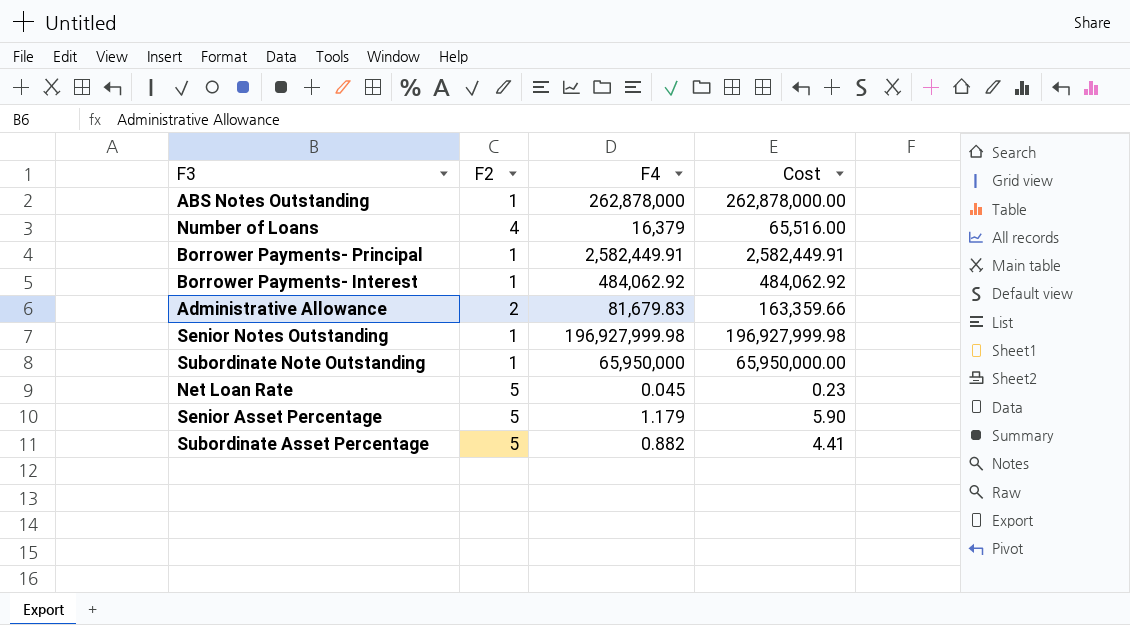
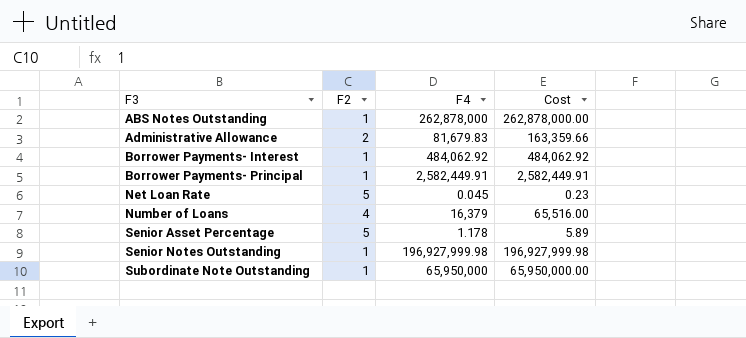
row order: none -> F3 ascending
row Subordinate Asset Percentage: 5 | 0.882 | 4.41 -> none
Senior Asset Percentage | F4: 1.179 -> 1.178
Senior Asset Percentage | Cost: 5.90 -> 5.89

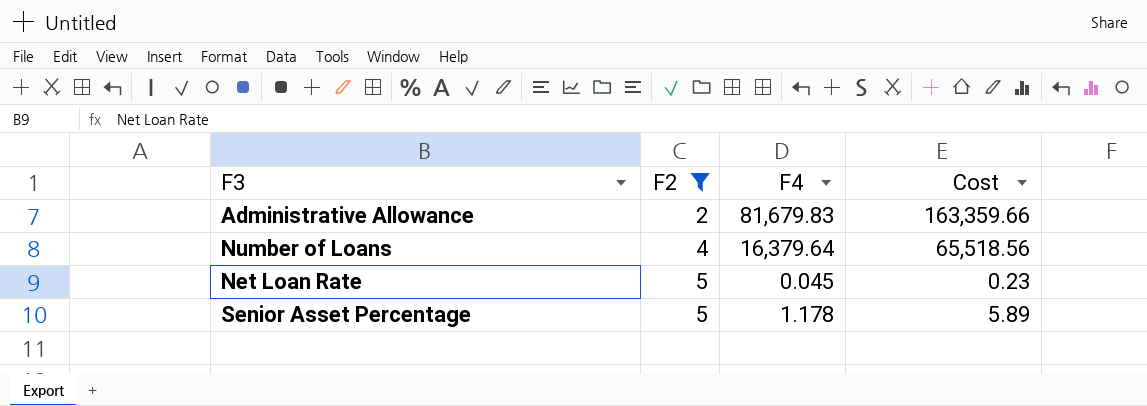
filter: none -> F2 != 1
row order: F3 ascending -> F2 ascending
Number of Loans | F4: 16,379 -> 16,379.64
Number of Loans | Cost: 65,516.00 -> 65,518.56

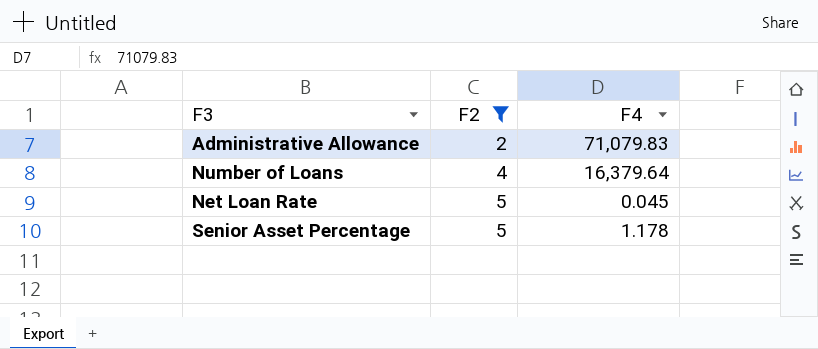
column Cost | formula: [F2] * [F4] -> none
Administrative Allowance | F4: 81,679.83 -> 71,079.83

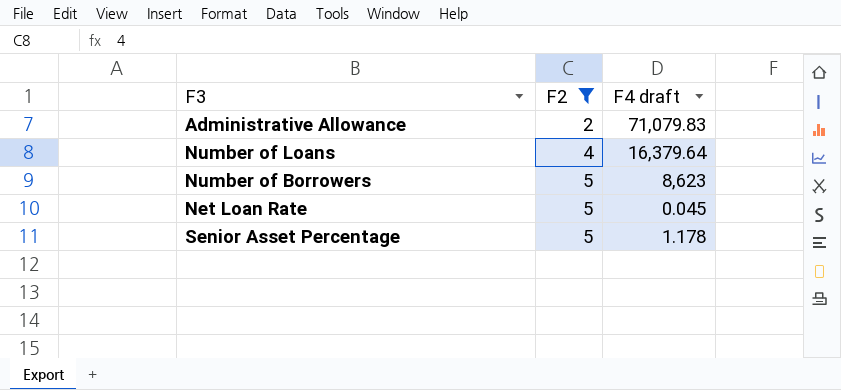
column name: F4 -> F4 draft
row Number of Borrowers: none -> 5 | 8,623

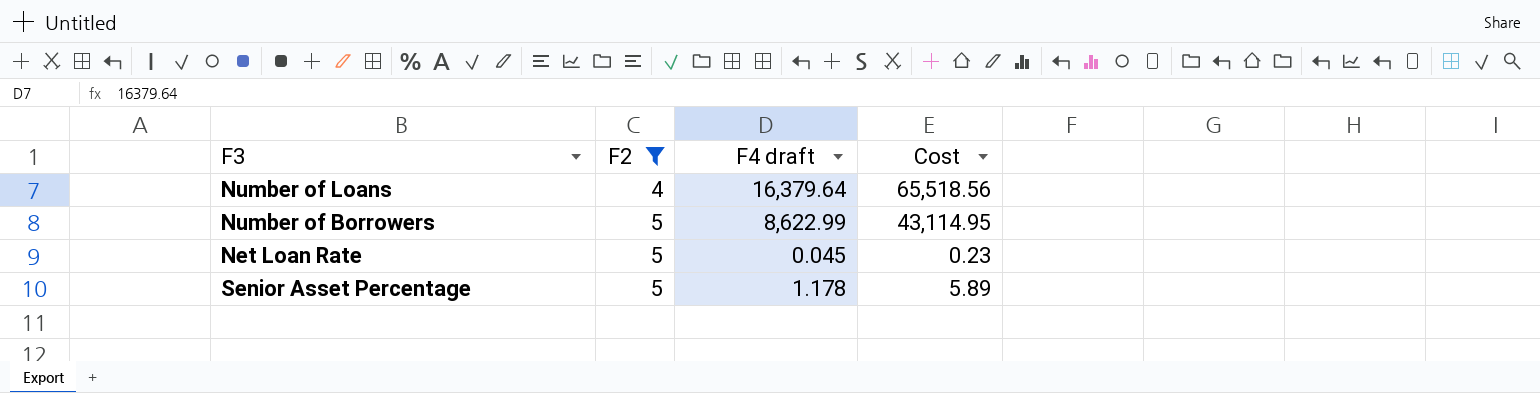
column Cost | formula: none -> [F2] * [F4 draft]
row Administrative Allowance: 2 | 71,079.83 -> none
Number of Borrowers | F4 draft: 8,623 -> 8,622.99

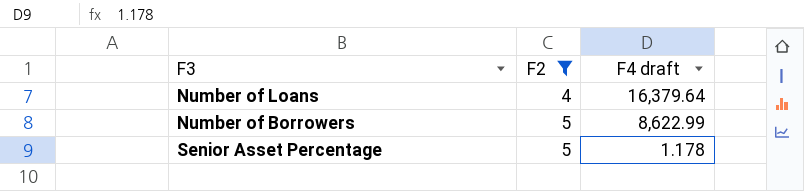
column Cost | formula: [F2] * [F4 draft] -> none
row Net Loan Rate: 5 | 0.045 | 0.23 -> none

